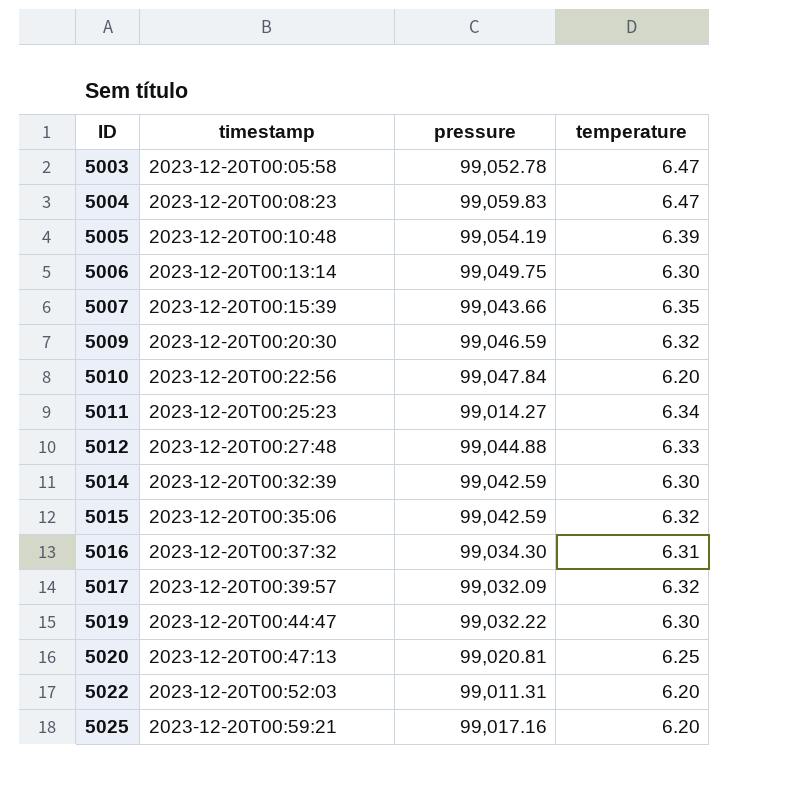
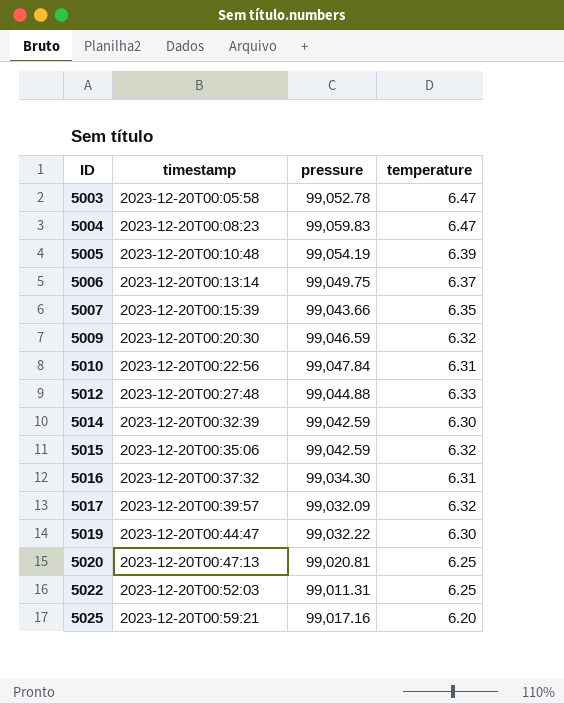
row 5011: 2023-12-20T00:25:23 | 99,014.27 | 6.34 -> none
5006 | temperature: 6.30 -> 6.37
5010 | temperature: 6.20 -> 6.31
5022 | temperature: 6.20 -> 6.25

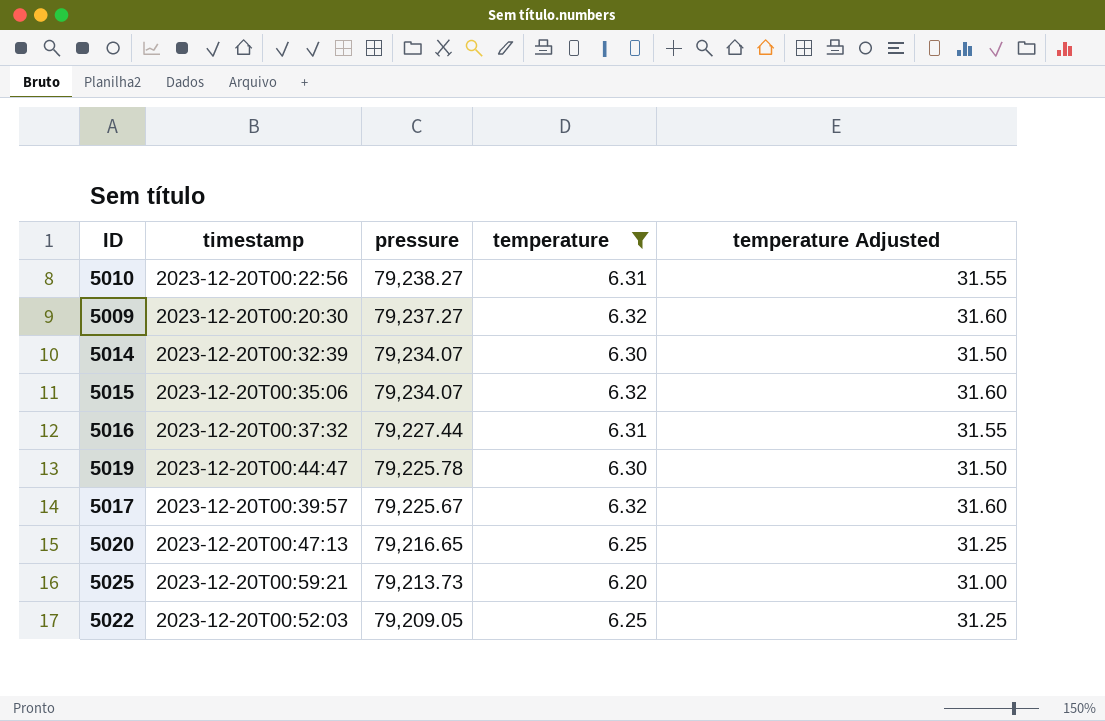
filter: none -> temperature <= 6.32
row order: ID ascending -> pressure descending
column temperature Adjusted | formula: none -> [temperature] * 5
5010 | pressure: 99,047.84 -> 79,238.27
5009 | pressure: 99,046.59 -> 79,237.27
5014 | pressure: 99,042.59 -> 79,234.07
5015 | pressure: 99,042.59 -> 79,234.07
5016 | pressure: 99,034.30 -> 79,227.44
5019 | pressure: 99,032.22 -> 79,225.78
5017 | pressure: 99,032.09 -> 79,225.67
5020 | pressure: 99,020.81 -> 79,216.65
5025 | pressure: 99,017.16 -> 79,213.73
5022 | pressure: 99,011.31 -> 79,209.05

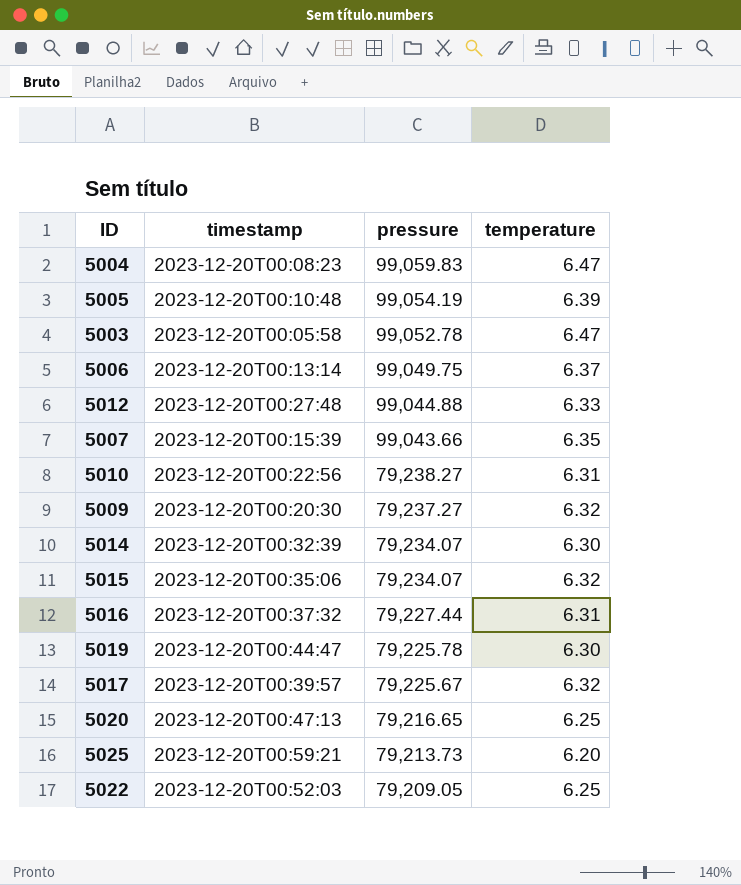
filter: temperature <= 6.32 -> none
column temperature Adjusted | formula: [temperature] * 5 -> none

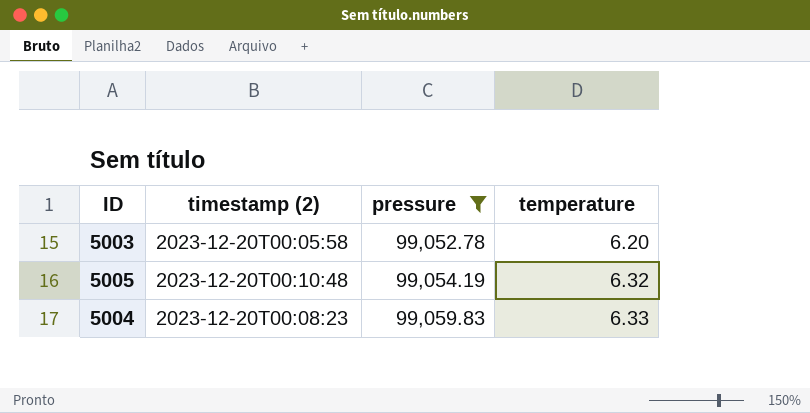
filter: none -> pressure >= 99,052.78
row order: pressure descending -> pressure ascending
column name: timestamp -> timestamp (2)
5003 | temperature: 6.47 -> 6.20
5005 | temperature: 6.39 -> 6.32
5004 | temperature: 6.47 -> 6.33

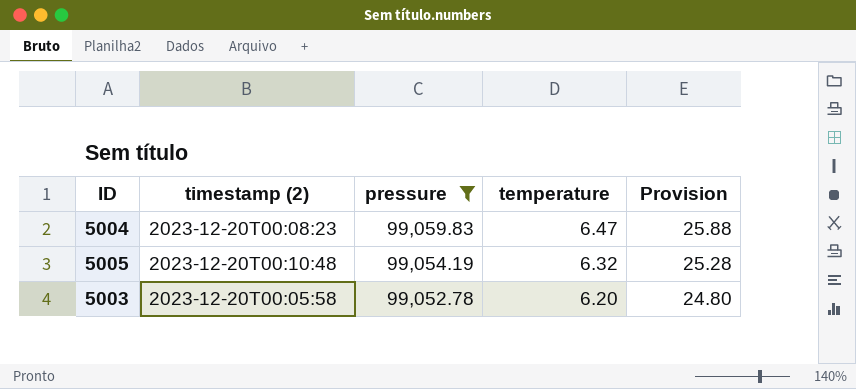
row order: pressure ascending -> pressure descending
column Provision | formula: none -> [temperature] * 4
5004 | temperature: 6.33 -> 6.47

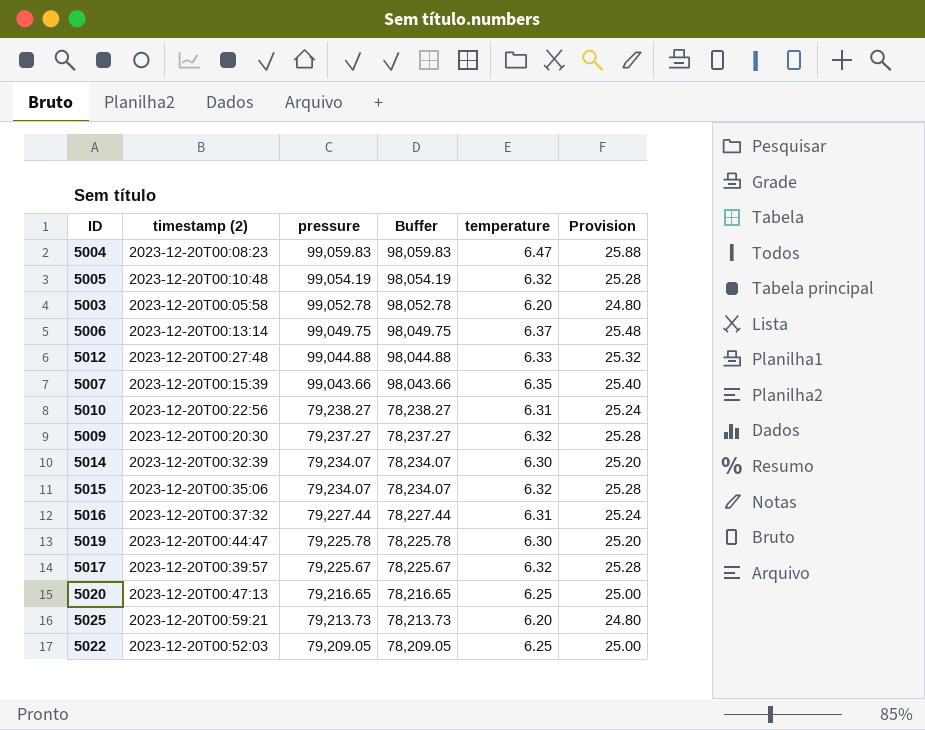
filter: pressure >= 99,052.78 -> none
column Buffer | formula: none -> [pressure] - 1000

